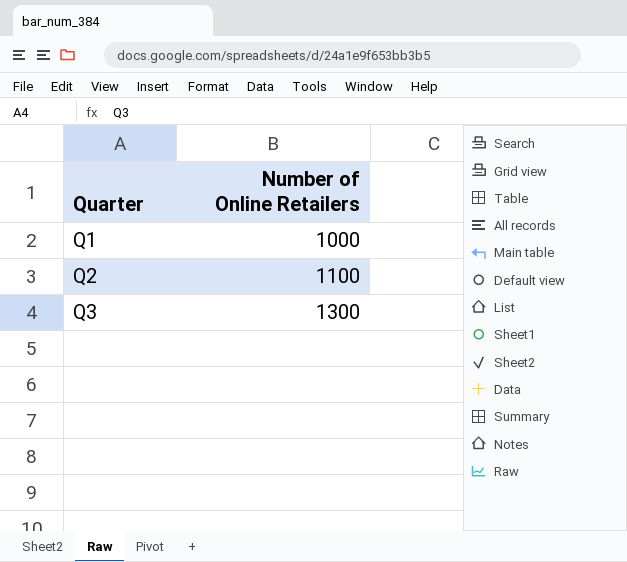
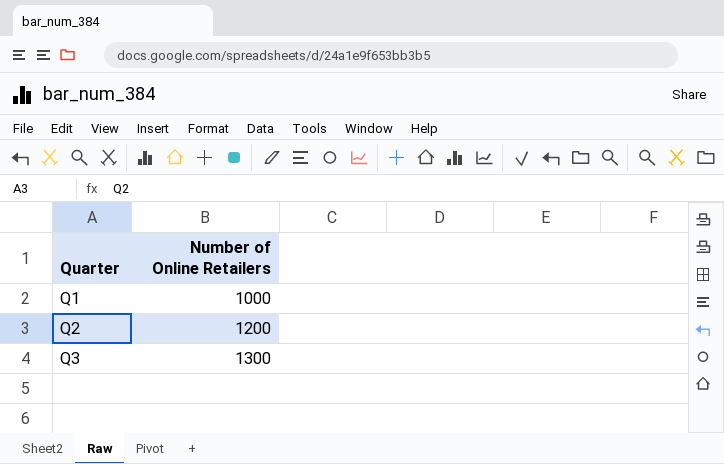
Q2 | Number of Online Retailers: 1100 -> 1200

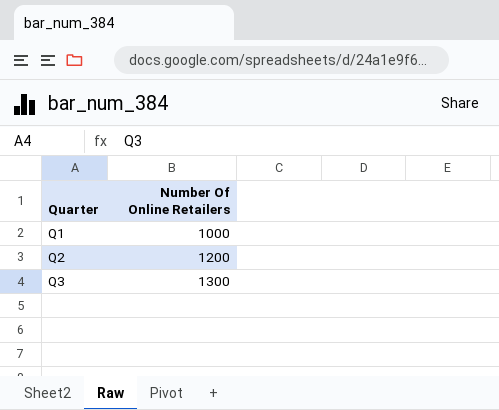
column name: Number of Online Retailers -> Number Of Online Retailers

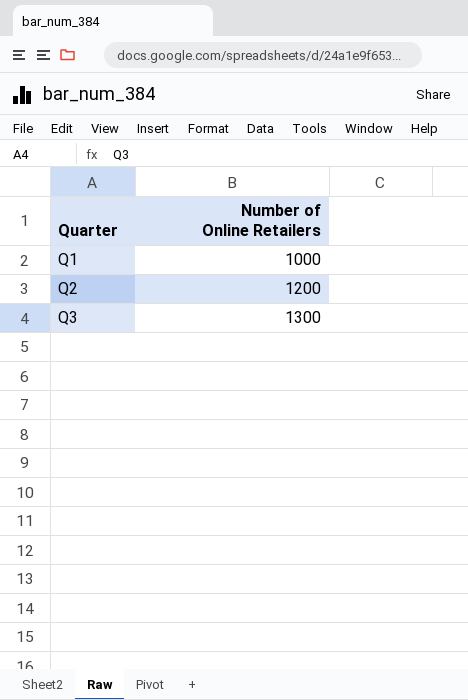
column name: Number Of Online Retailers -> Number of Online Retailers

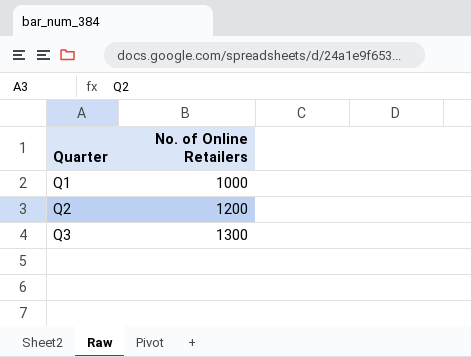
column name: Number of Online Retailers -> No. of Online Retailers

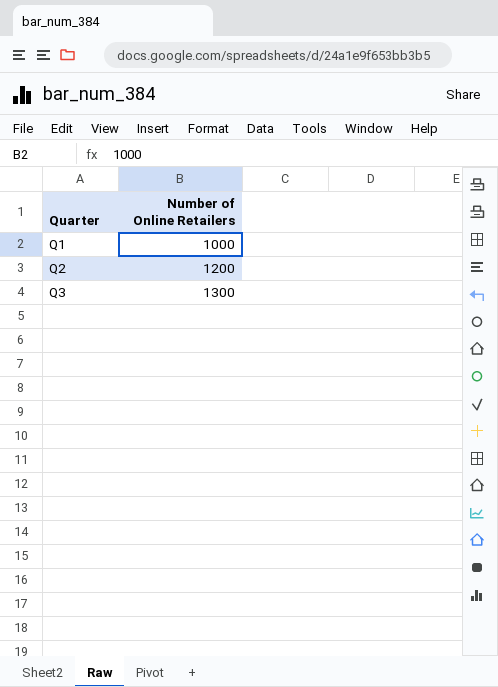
column name: No. of Online Retailers -> Number of Online Retailers

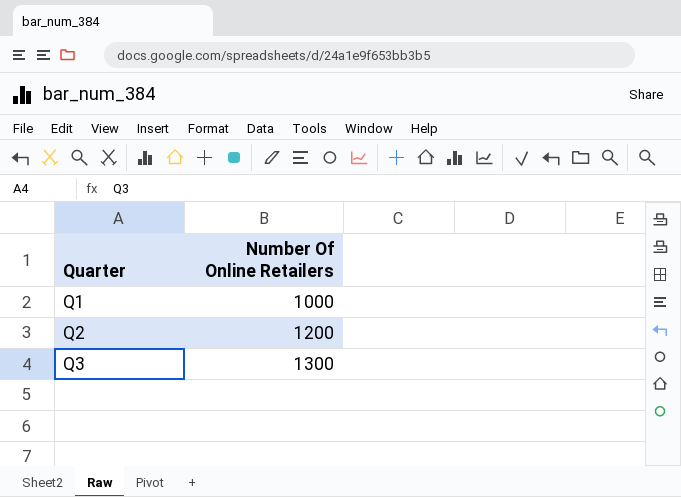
column name: Number of Online Retailers -> Number Of Online Retailers

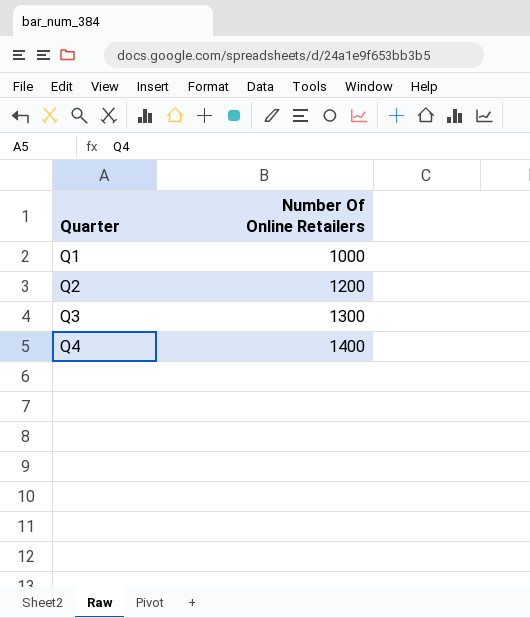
row Q4: none -> 1400

